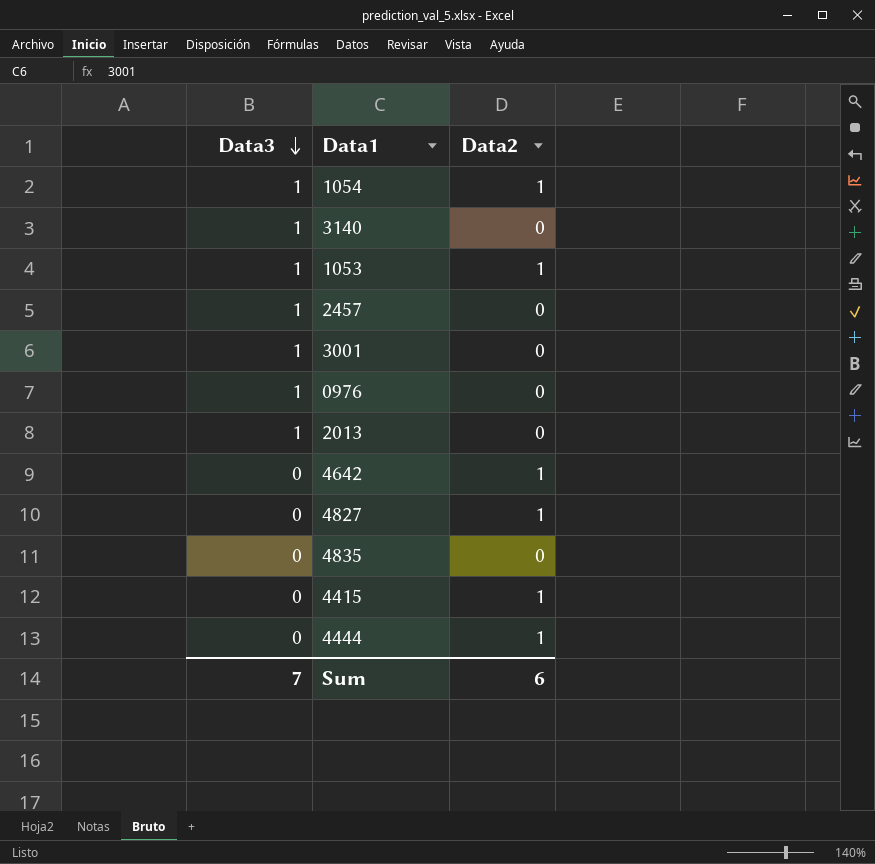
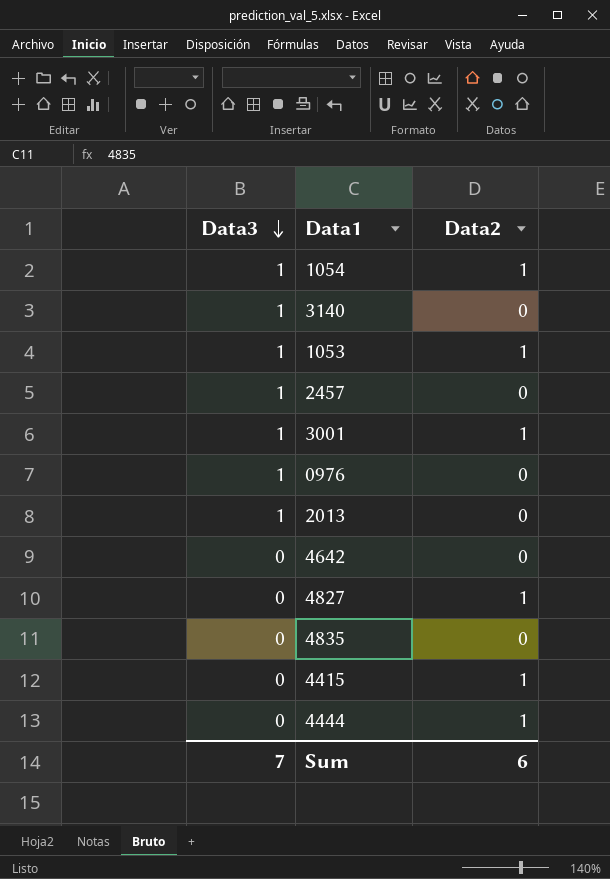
3001 | Data2: 0 -> 1
4642 | Data2: 1 -> 0

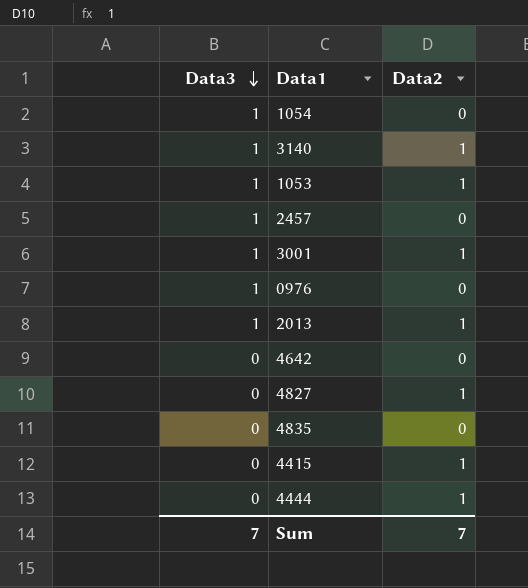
1054 | Data2: 1 -> 0
3140 | Data2: 0 -> 1
2013 | Data2: 0 -> 1
Sum | Data2: 6 -> 7

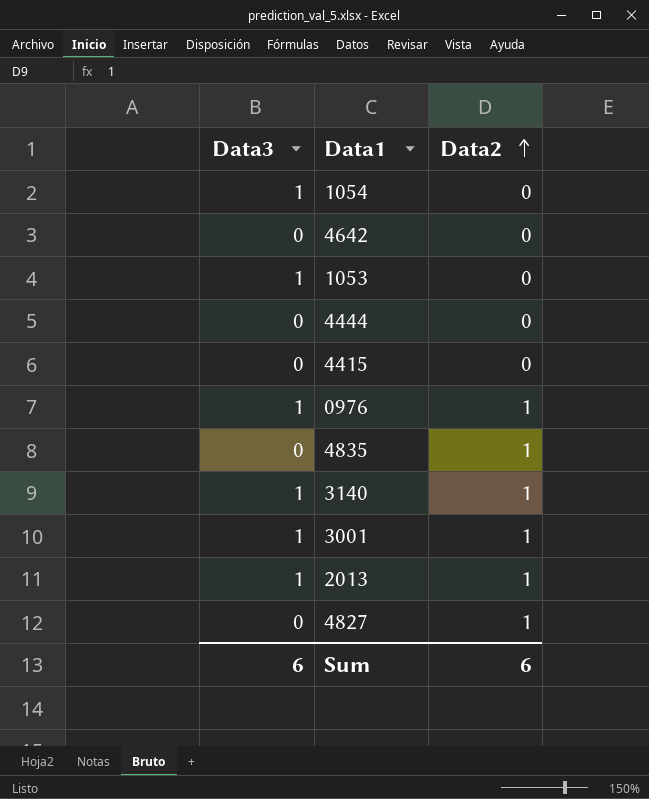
row order: Data3 descending -> Data2 ascending
row 2457: 1 | 0 -> none
1053 | Data2: 1 -> 0
4444 | Data2: 1 -> 0
4415 | Data2: 1 -> 0
0976 | Data2: 0 -> 1
4835 | Data2: 0 -> 1
Sum | Data3: 7 -> 6
Sum | Data2: 7 -> 6

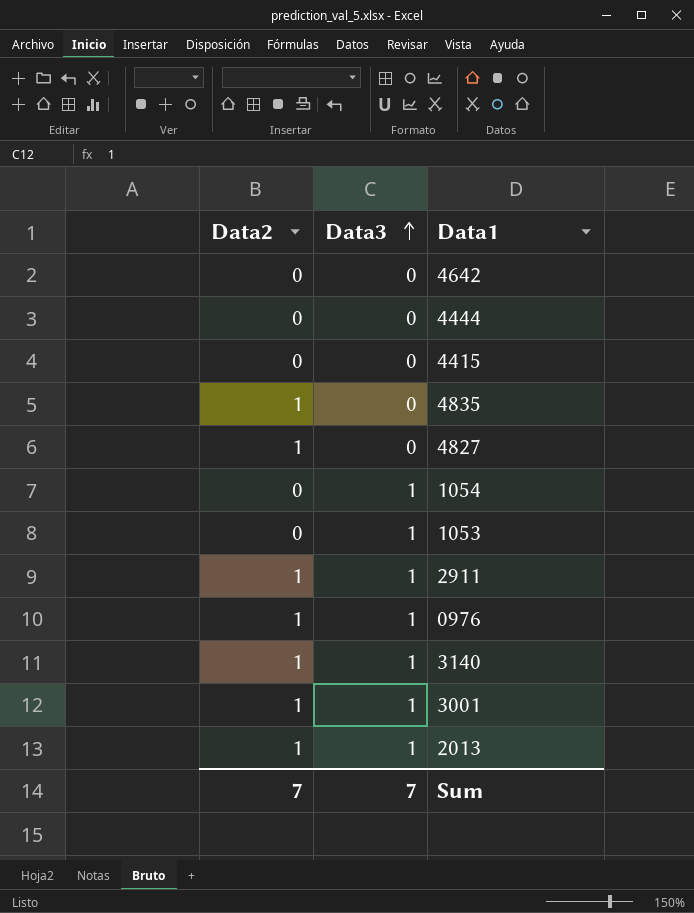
row order: Data2 ascending -> Data3 ascending
column Data2 | position: 3 -> 1
row 2911: none -> 1 | 1
Sum | Data2: 6 -> 7
Sum | Data3: 6 -> 7

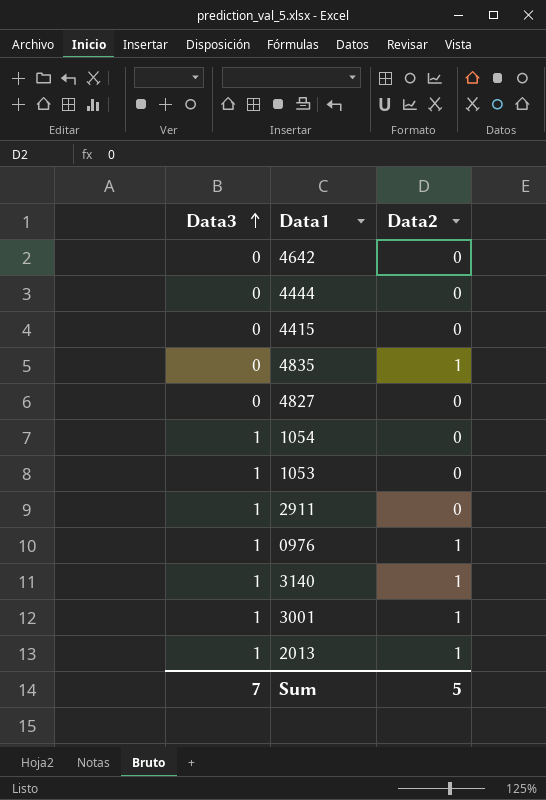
column Data2 | position: 1 -> 3
4827 | Data2: 1 -> 0
2911 | Data2: 1 -> 0
Sum | Data2: 7 -> 5

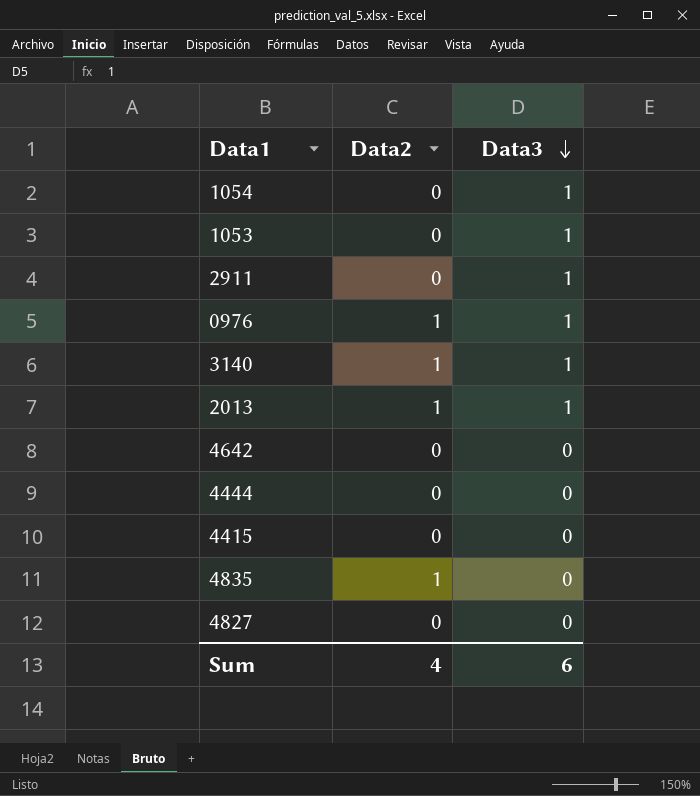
row order: Data3 ascending -> Data3 descending
column Data3 | position: 1 -> 3
row 3001: 1 | 1 -> none
Sum | Data2: 5 -> 4
Sum | Data3: 7 -> 6

